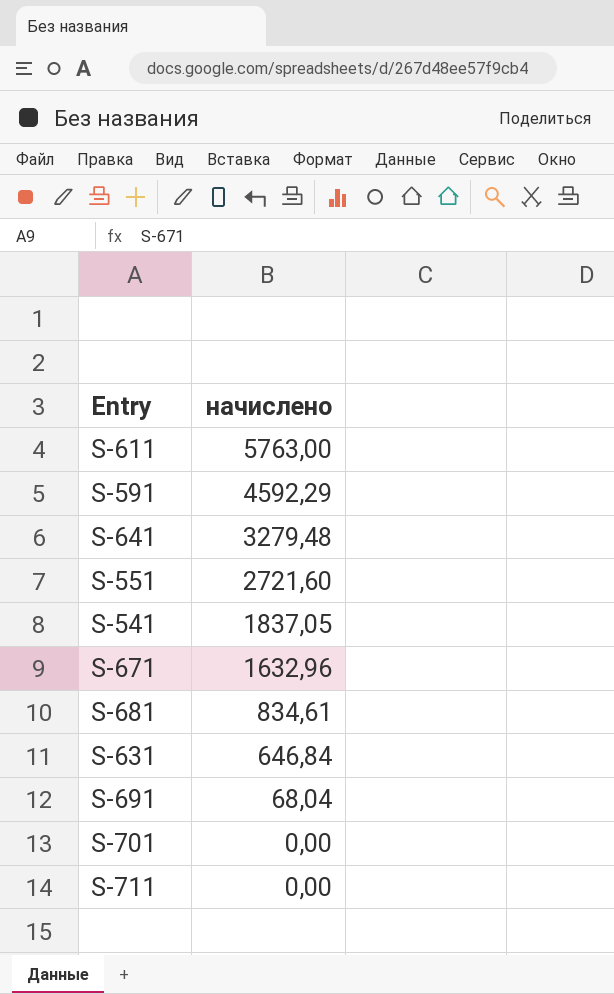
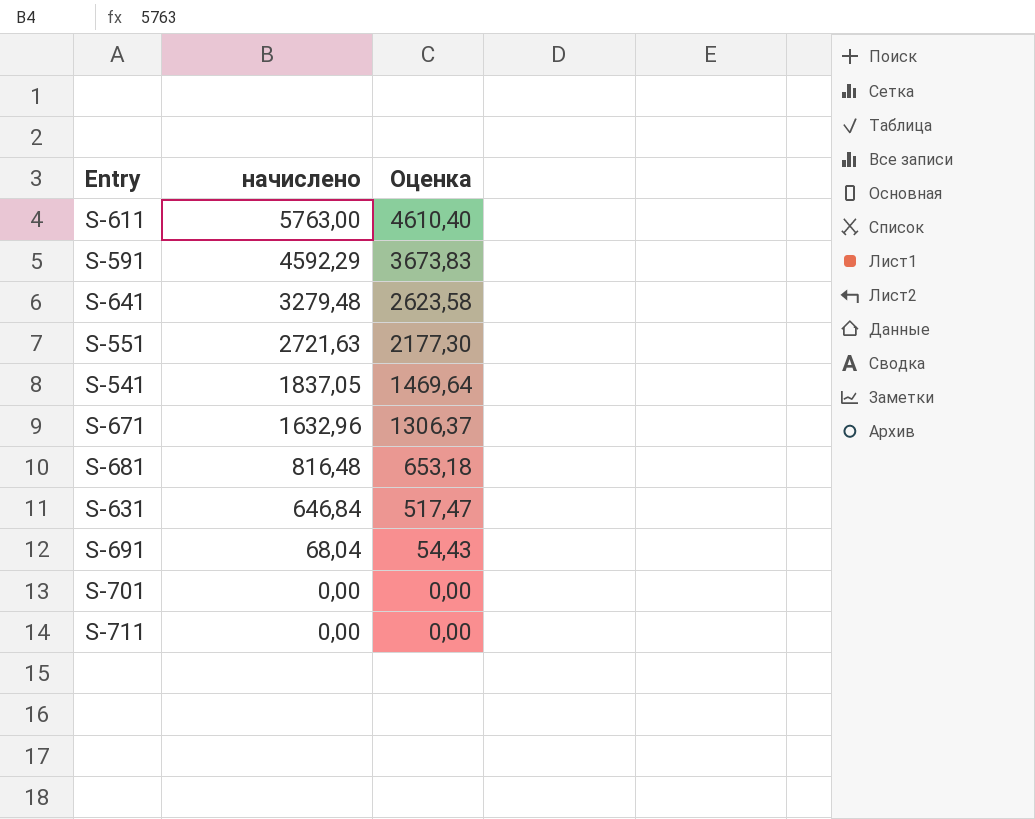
column Оценка | formula: none -> [начислено] * 0,8
S-551 | начислено: 2721,60 -> 2721,63
S-681 | начислено: 834,61 -> 816,48

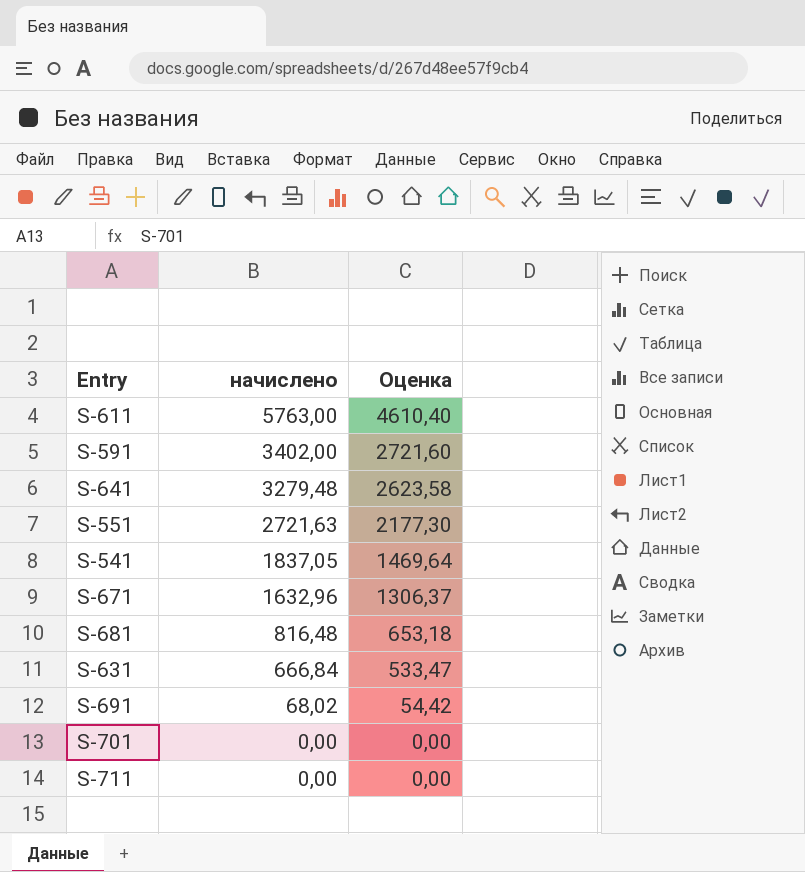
S-591 | начислено: 4592,29 -> 3402,00
S-591 | Оценка: 3673,83 -> 2721,60
S-631 | начислено: 646,84 -> 666,84
S-631 | Оценка: 517,47 -> 533,47
S-691 | начислено: 68,04 -> 68,02
S-691 | Оценка: 54,43 -> 54,42

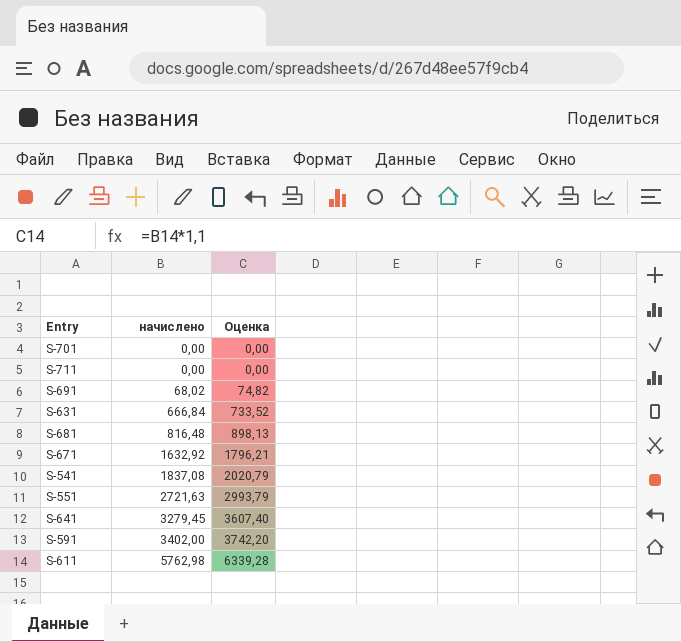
row order: начислено descending -> начислено ascending
column Оценка | formula: [начислено] * 0,8 -> [начислено] * 1,1
S-671 | начислено: 1632,96 -> 1632,92
S-541 | начислено: 1837,05 -> 1837,08
S-641 | начислено: 3279,48 -> 3279,45
S-611 | начислено: 5763,00 -> 5762,98

